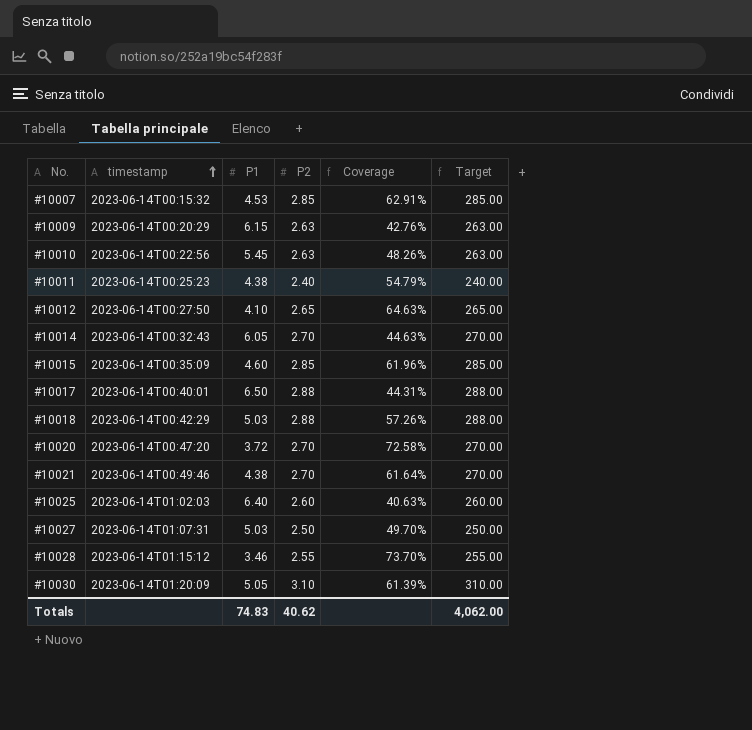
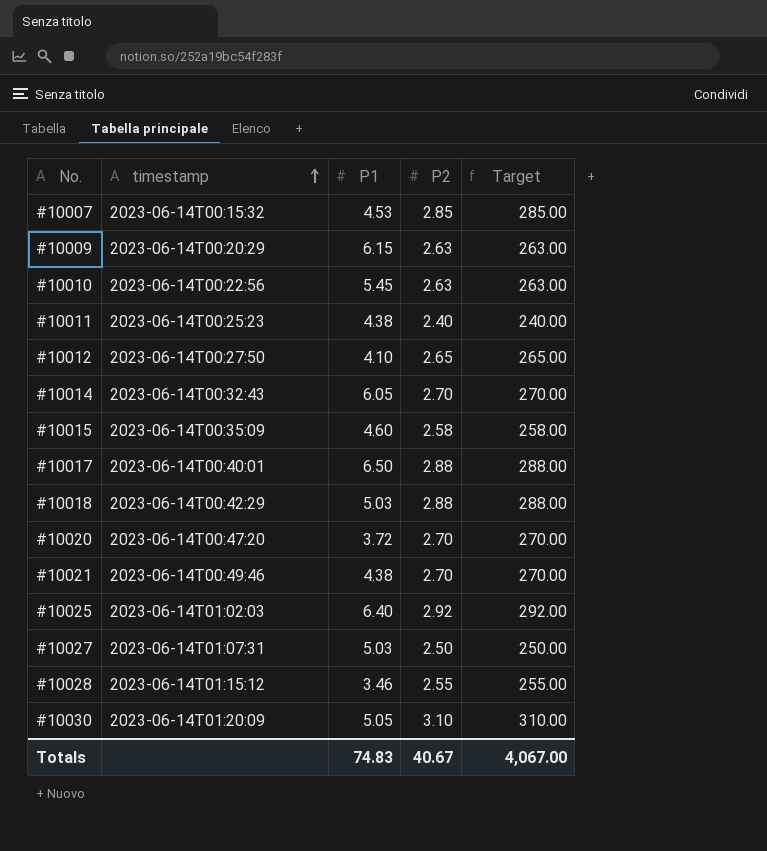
column Coverage | formula: [P2] / [P1] -> none
#10015 | P2: 2.85 -> 2.58
#10015 | Target: 285.00 -> 258.00
#10025 | P2: 2.60 -> 2.92
#10025 | Target: 260.00 -> 292.00
Totals | P2: 40.62 -> 40.67
Totals | Target: 4,062.00 -> 4,067.00

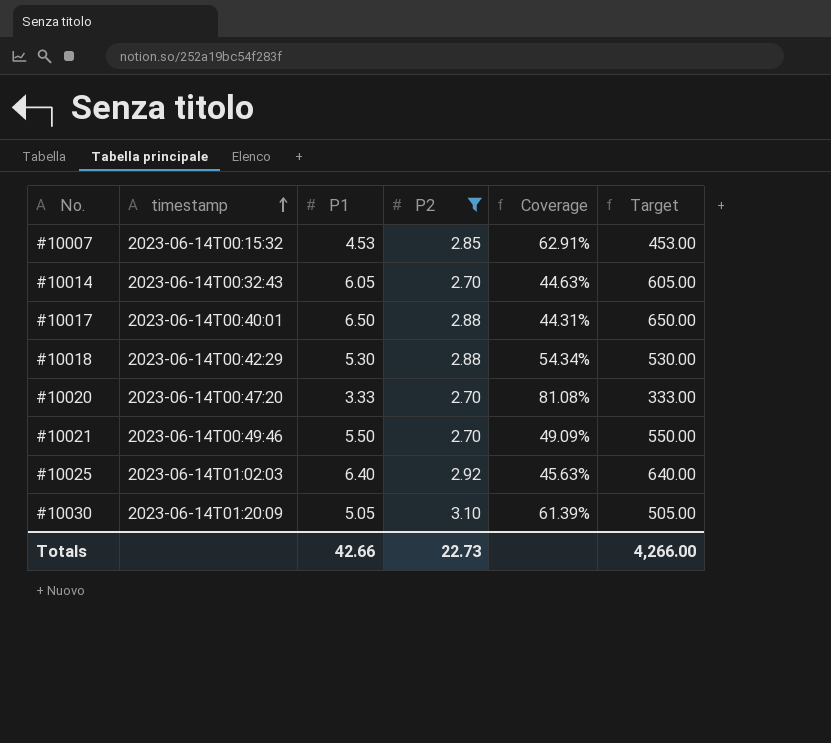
filter: none -> P2 >= 2.70
column Coverage | formula: none -> [P2] / [P1]
column Target | formula: [P2] * 100 -> [P1] * 100
#10018 | P1: 5.03 -> 5.30
#10020 | P1: 3.72 -> 3.33
#10021 | P1: 4.38 -> 5.50
Totals | P1: 74.83 -> 42.66
Totals | P2: 40.67 -> 22.73
Totals | Target: 4,067.00 -> 4,266.00

